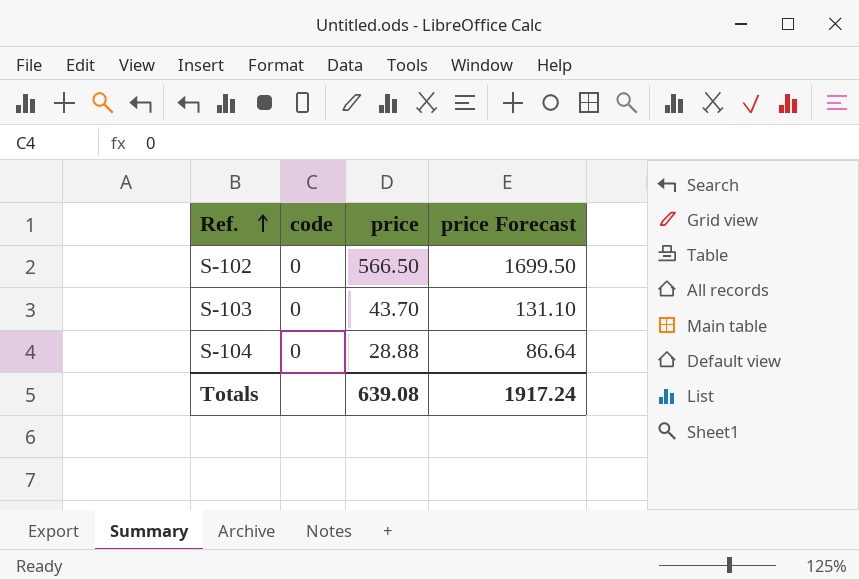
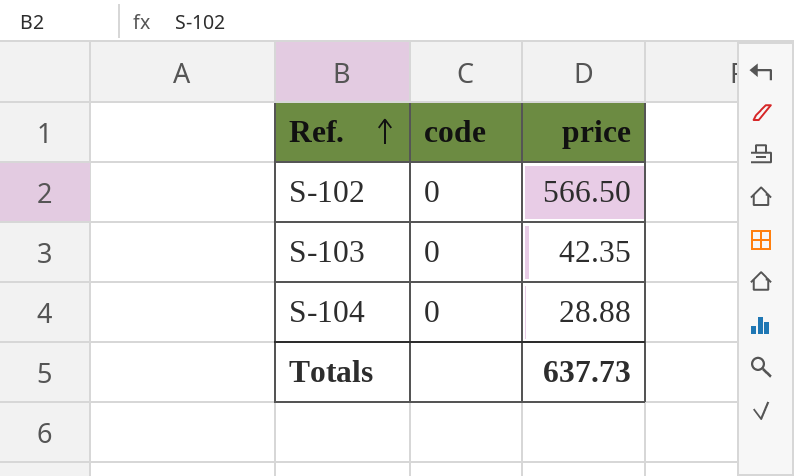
column price Forecast | formula: [price] * 3 -> none
S-103 | price: 43.70 -> 42.35
Totals | price: 639.08 -> 637.73

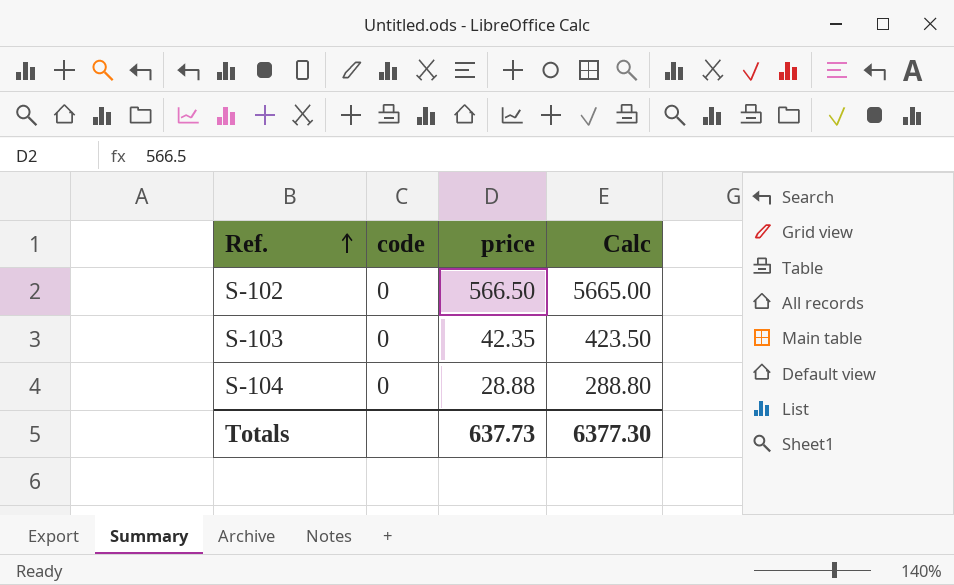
column Calc | formula: none -> [price] * 10

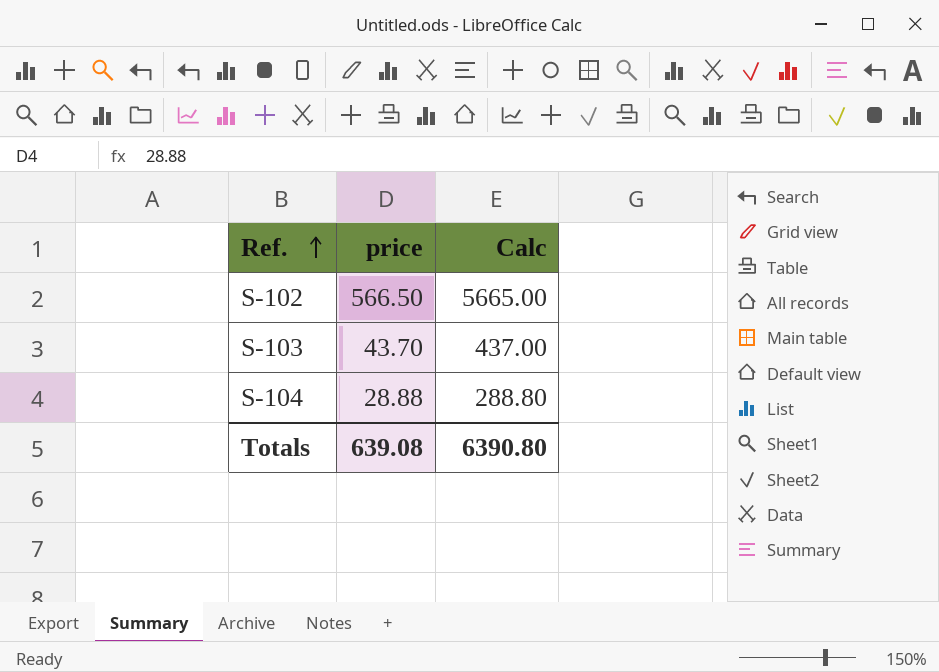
column code | position: 2 -> none
S-103 | price: 42.35 -> 43.70
S-103 | Calc: 423.50 -> 437.00
Totals | price: 637.73 -> 639.08
Totals | Calc: 6377.30 -> 6390.80

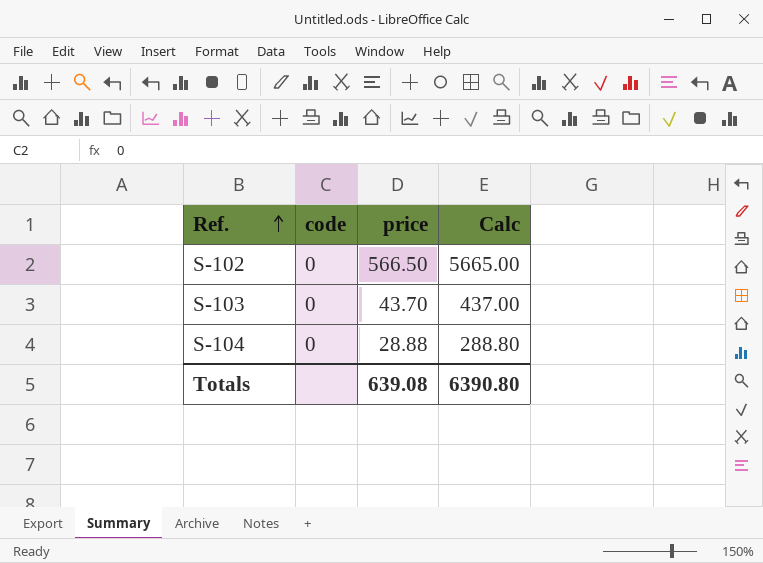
column code | position: none -> 2

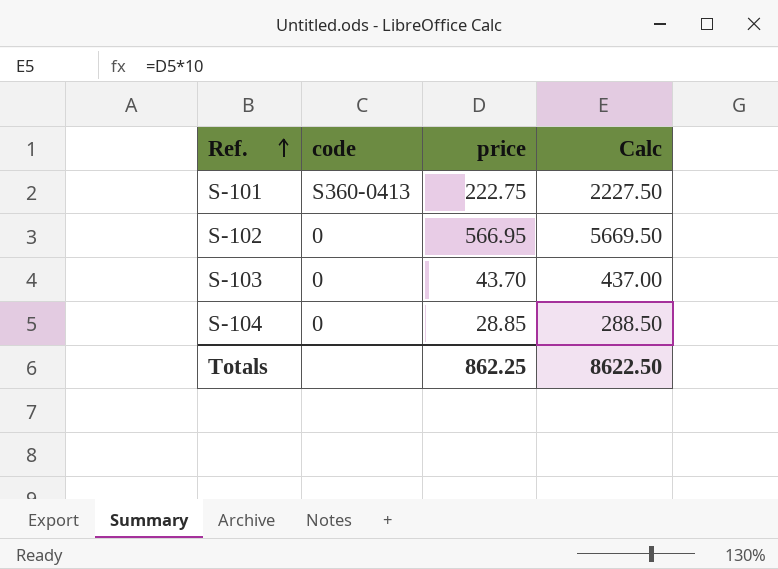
row S-101: none -> S360-0413 | 222.75 | 2227.50
S-102 | price: 566.50 -> 566.95
S-102 | Calc: 5665.00 -> 5669.50
S-104 | price: 28.88 -> 28.85
S-104 | Calc: 288.80 -> 288.50
Totals | price: 639.08 -> 862.25
Totals | Calc: 6390.80 -> 8622.50

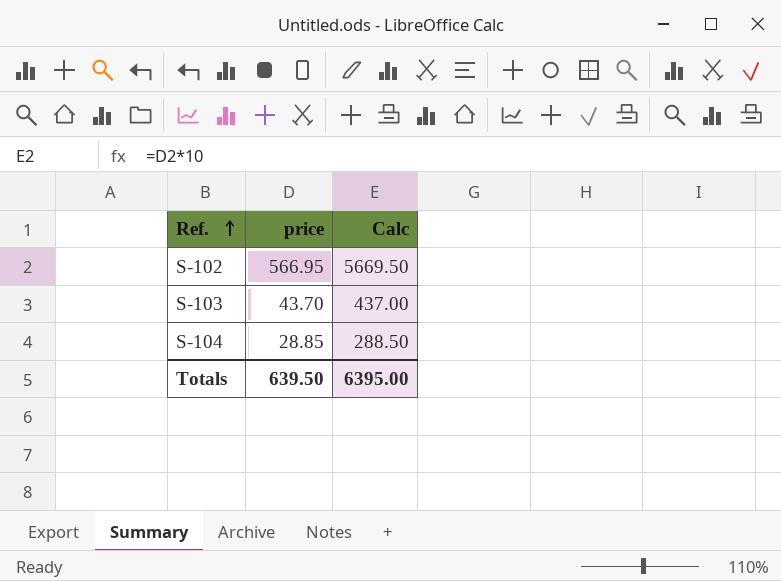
column code | position: 2 -> none
row S-101: S360-0413 | 222.75 | 2227.50 -> none
Totals | price: 862.25 -> 639.50
Totals | Calc: 8622.50 -> 6395.00

